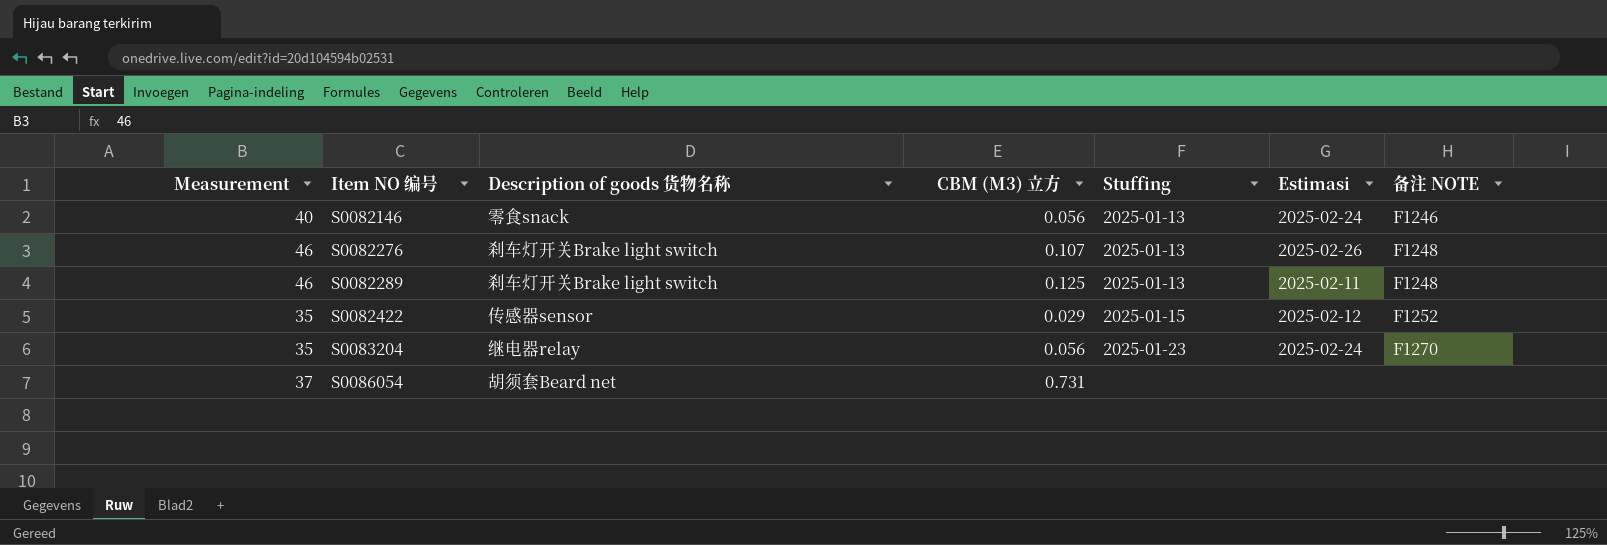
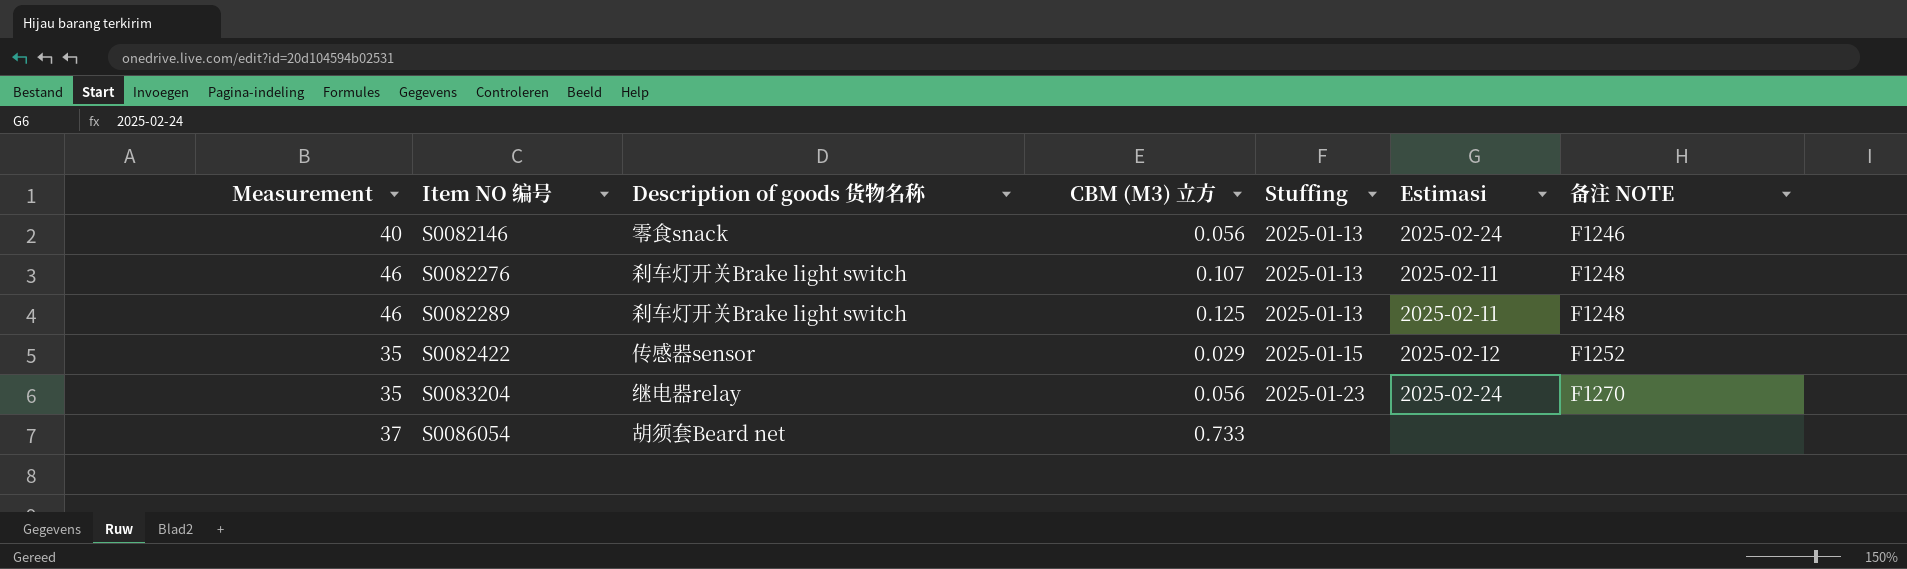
S0082276 | Estimasi: 2025-02-26 -> 2025-02-11
S0086054 | CBM (M3) 立方: 0.731 -> 0.733

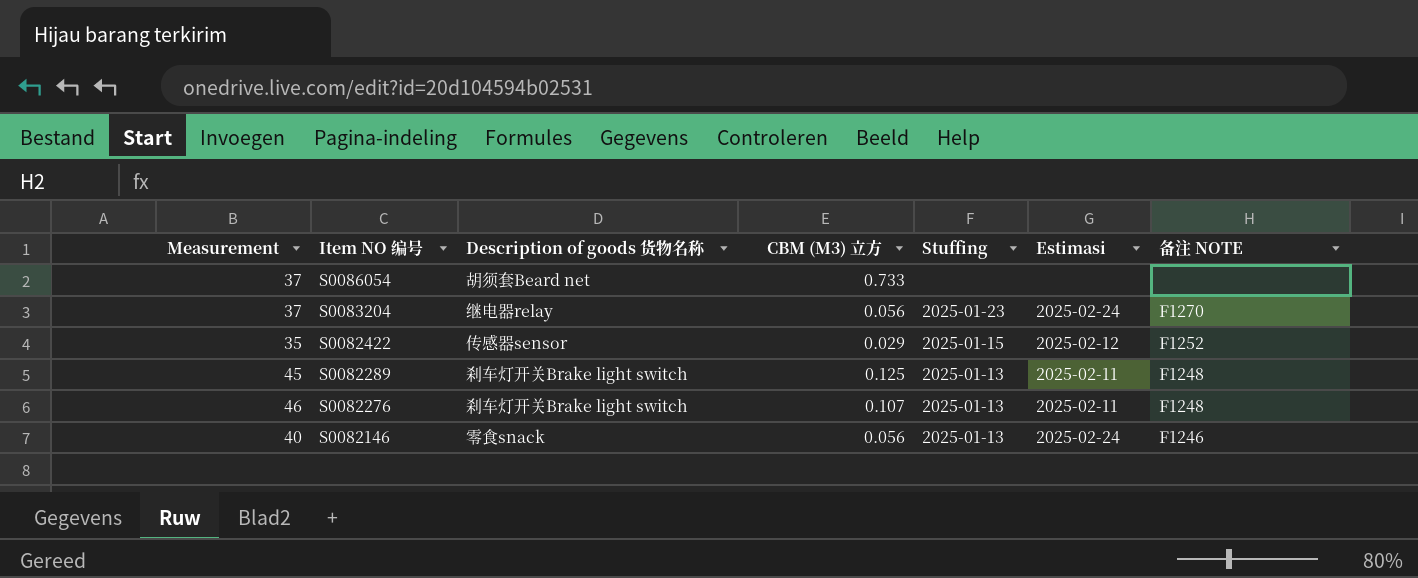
row order: Item NO 编号 ascending -> Item NO 编号 descending
S0083204 | Measurement: 35 -> 37
S0082289 | Measurement: 46 -> 45

